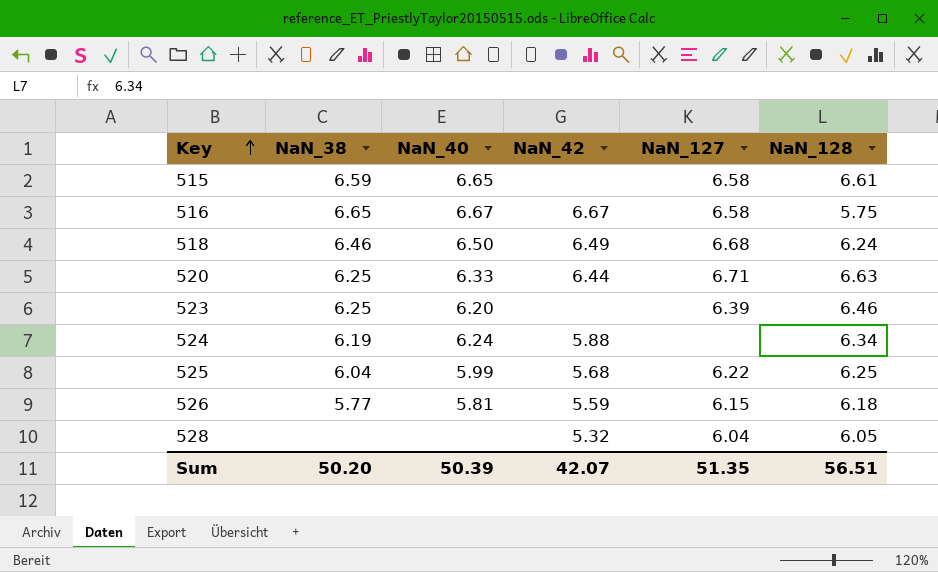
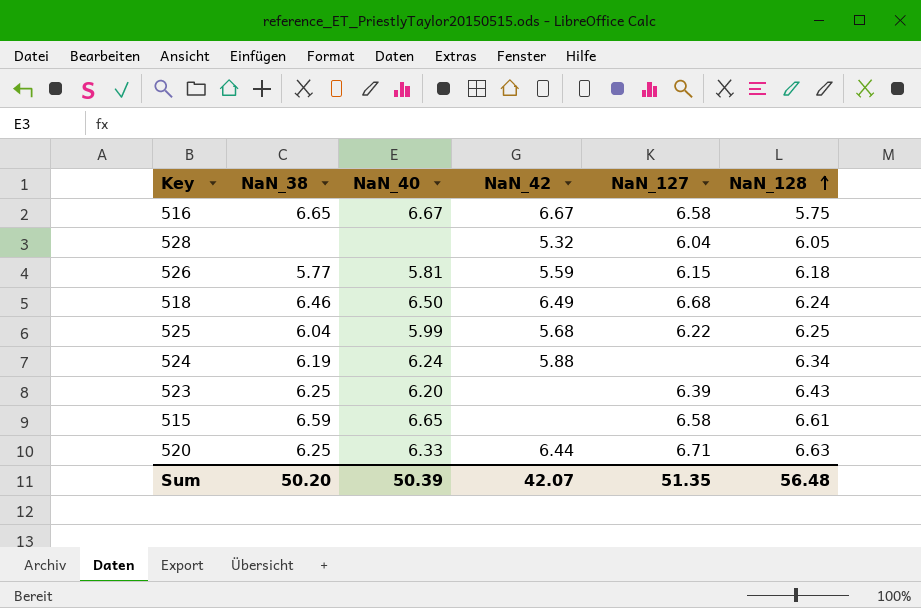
row order: Key ascending -> NaN_128 ascending
523 | NaN_128: 6.46 -> 6.43
Sum | NaN_128: 56.51 -> 56.48

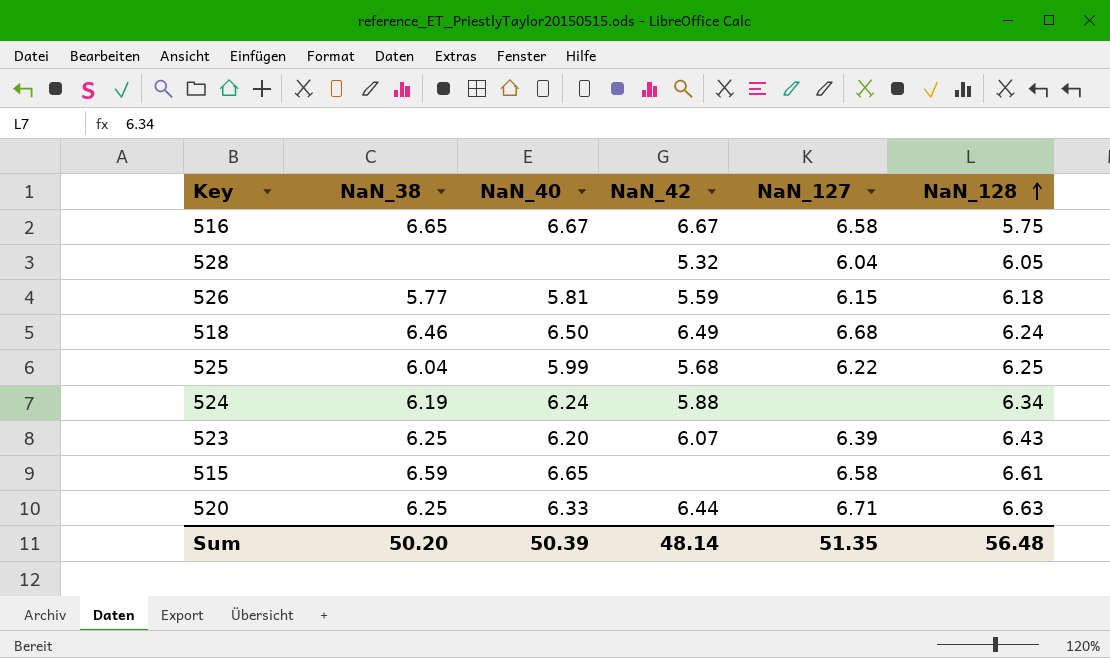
523 | NaN_42: none -> 6.07
Sum | NaN_42: 42.07 -> 48.14

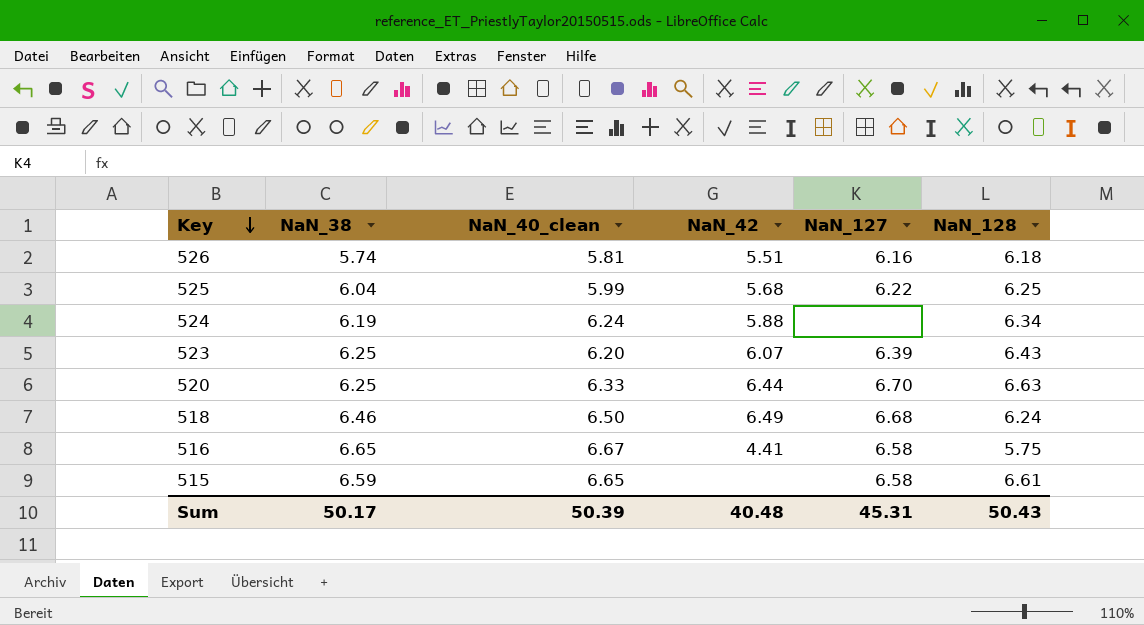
row order: NaN_128 ascending -> Key descending
column name: NaN_40 -> NaN_40_clean
row 528: none | none | 5.32 | 6.04 | 6.05 -> none
526 | NaN_38: 5.77 -> 5.74
526 | NaN_42: 5.59 -> 5.51
526 | NaN_127: 6.15 -> 6.16
520 | NaN_127: 6.71 -> 6.70
516 | NaN_42: 6.67 -> 4.41
Sum | NaN_38: 50.20 -> 50.17
Sum | NaN_42: 48.14 -> 40.48
Sum | NaN_127: 51.35 -> 45.31
Sum | NaN_128: 56.48 -> 50.43

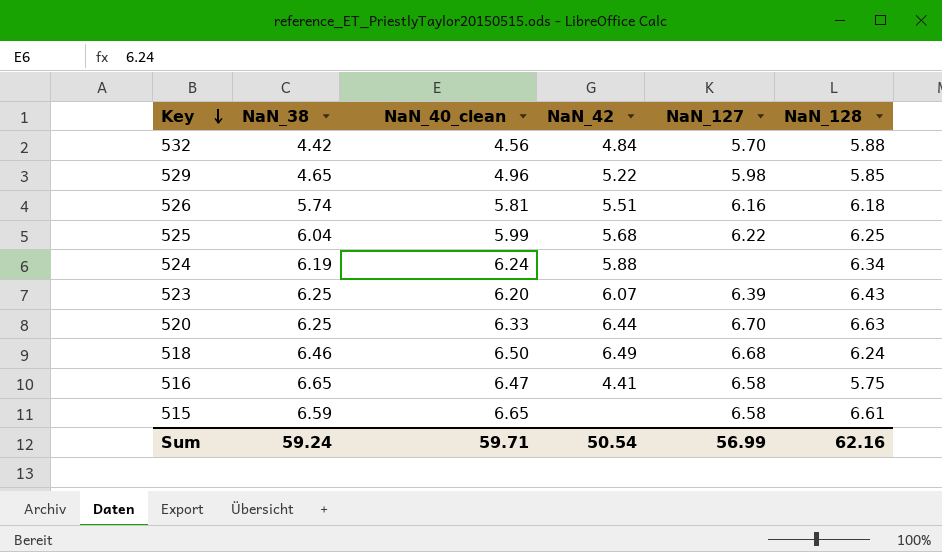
row 532: none -> 4.42 | 4.56 | 4.84 | 5.70 | 5.88
row 529: none -> 4.65 | 4.96 | 5.22 | 5.98 | 5.85
516 | NaN_40_clean: 6.67 -> 6.47
Sum | NaN_38: 50.17 -> 59.24
Sum | NaN_40_clean: 50.39 -> 59.71
Sum | NaN_42: 40.48 -> 50.54
Sum | NaN_127: 45.31 -> 56.99
Sum | NaN_128: 50.43 -> 62.16

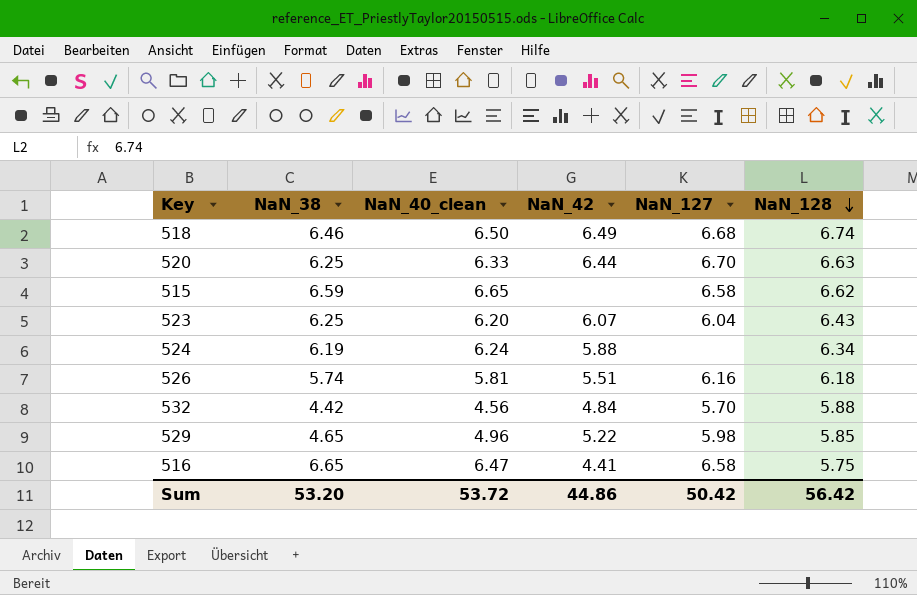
row order: Key descending -> NaN_128 descending
row 525: 6.04 | 5.99 | 5.68 | 6.22 | 6.25 -> none
518 | NaN_128: 6.24 -> 6.74
515 | NaN_128: 6.61 -> 6.62
523 | NaN_127: 6.39 -> 6.04
Sum | NaN_38: 59.24 -> 53.20
Sum | NaN_40_clean: 59.71 -> 53.72
Sum | NaN_42: 50.54 -> 44.86
Sum | NaN_127: 56.99 -> 50.42
Sum | NaN_128: 62.16 -> 56.42

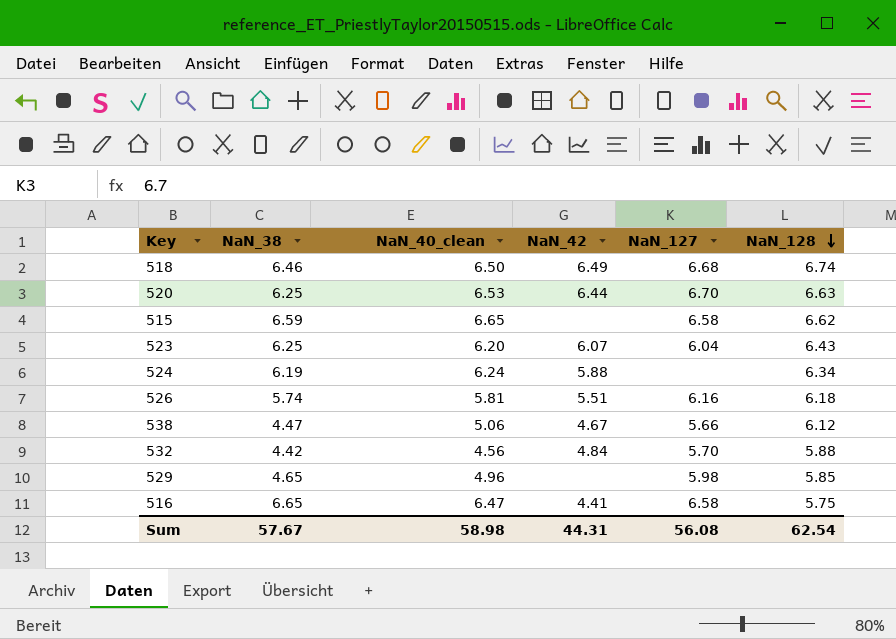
520 | NaN_40_clean: 6.33 -> 6.53
row 538: none -> 4.47 | 5.06 | 4.67 | 5.66 | 6.12
529 | NaN_42: 5.22 -> none
Sum | NaN_38: 53.20 -> 57.67
Sum | NaN_40_clean: 53.72 -> 58.98
Sum | NaN_42: 44.86 -> 44.31
Sum | NaN_127: 50.42 -> 56.08
Sum | NaN_128: 56.42 -> 62.54

